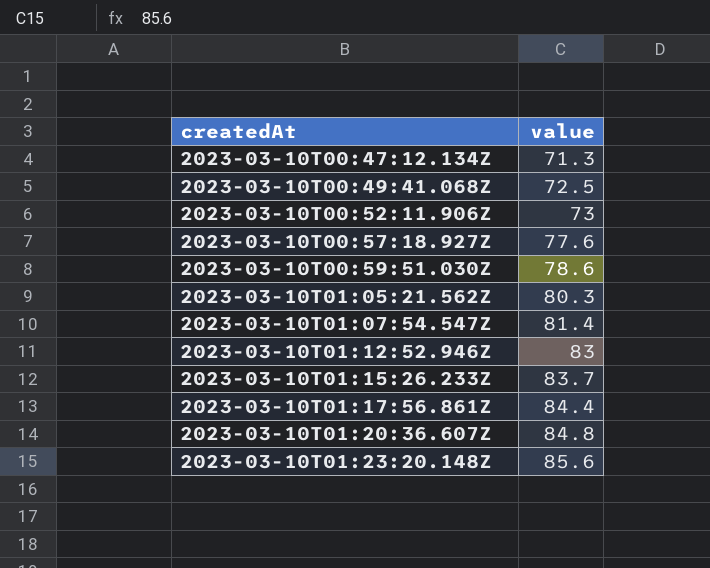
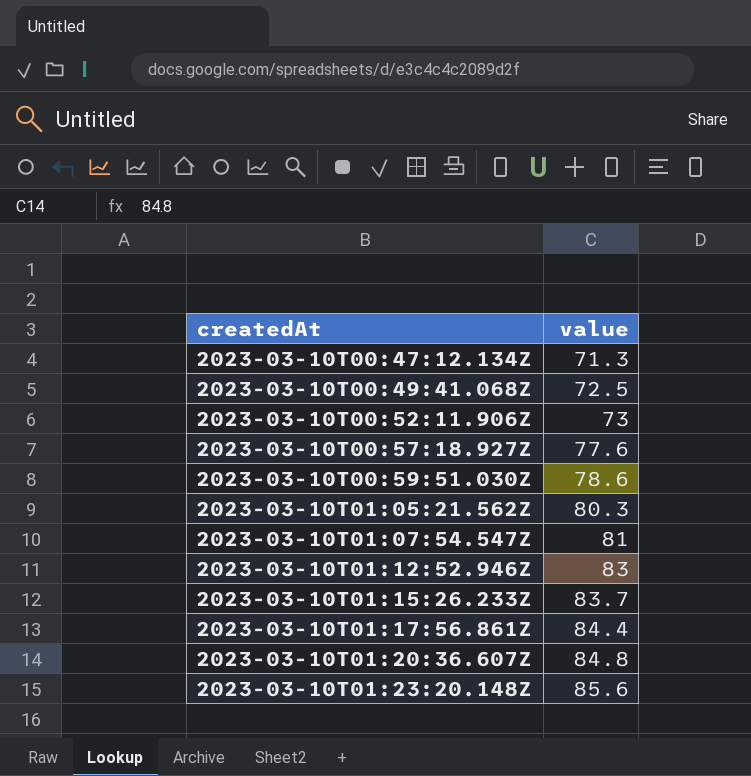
2023-03-10T01:07:54.547Z | value: 81.4 -> 81

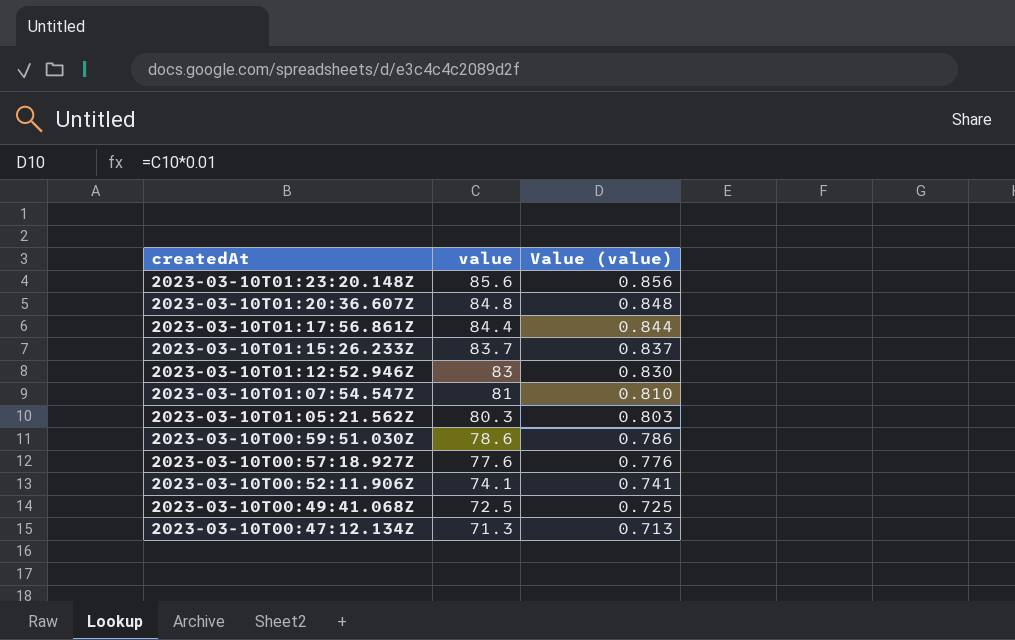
row order: createdAt ascending -> createdAt descending
column Value (value) | formula: none -> [value] * 0.01
2023-03-10T00:52:11.906Z | value: 73 -> 74.1

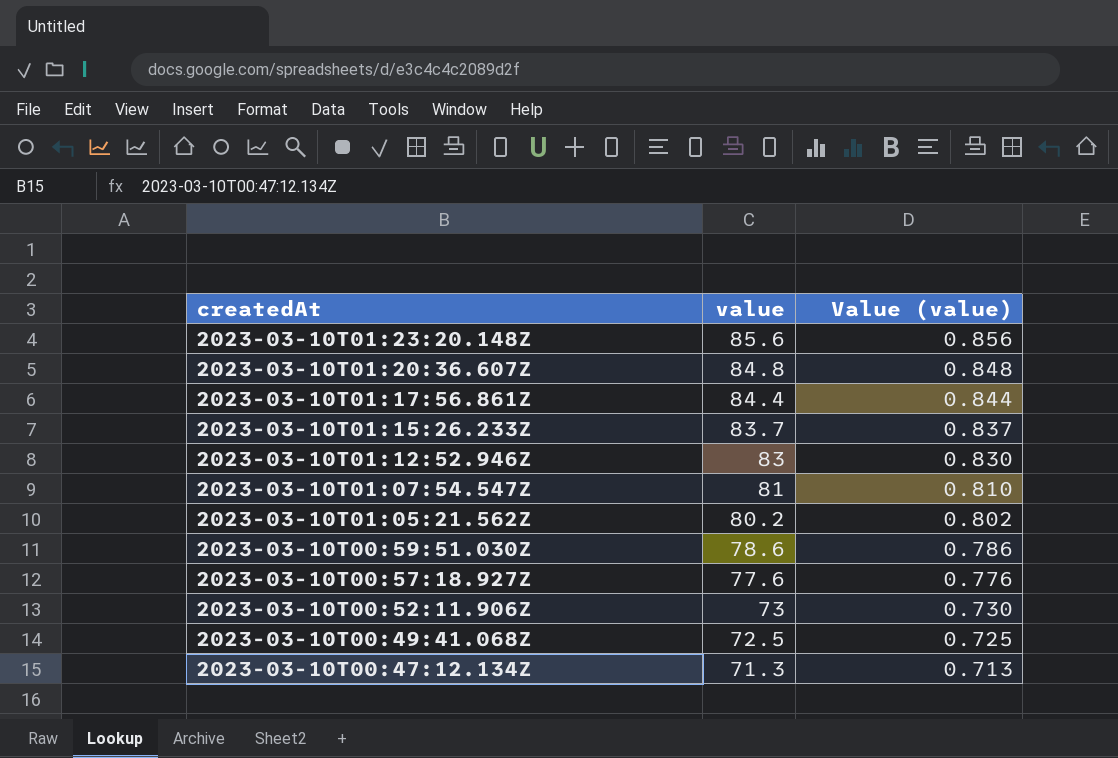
2023-03-10T01:05:21.562Z | value: 80.3 -> 80.2
2023-03-10T01:05:21.562Z | Value (value): 0.803 -> 0.802
2023-03-10T00:52:11.906Z | value: 74.1 -> 73
2023-03-10T00:52:11.906Z | Value (value): 0.741 -> 0.730

